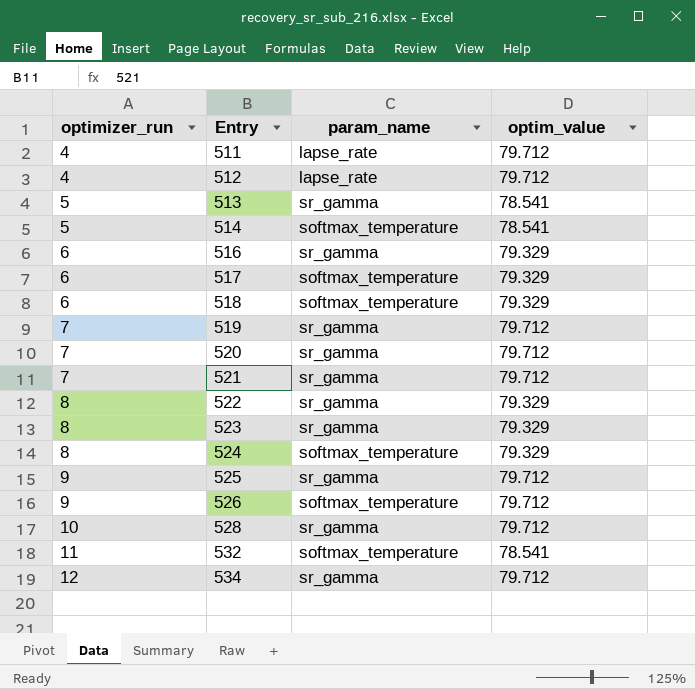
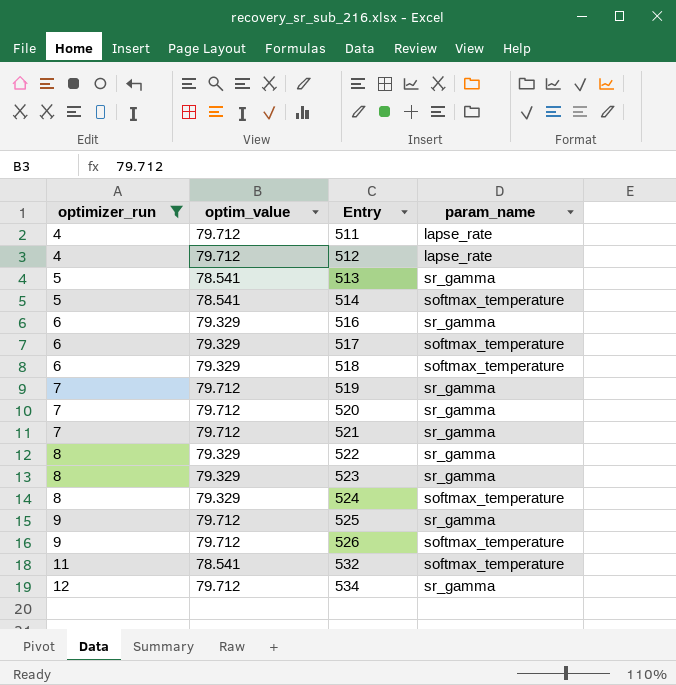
filter: none -> optimizer_run != 10
column optim_value | position: 4 -> 2

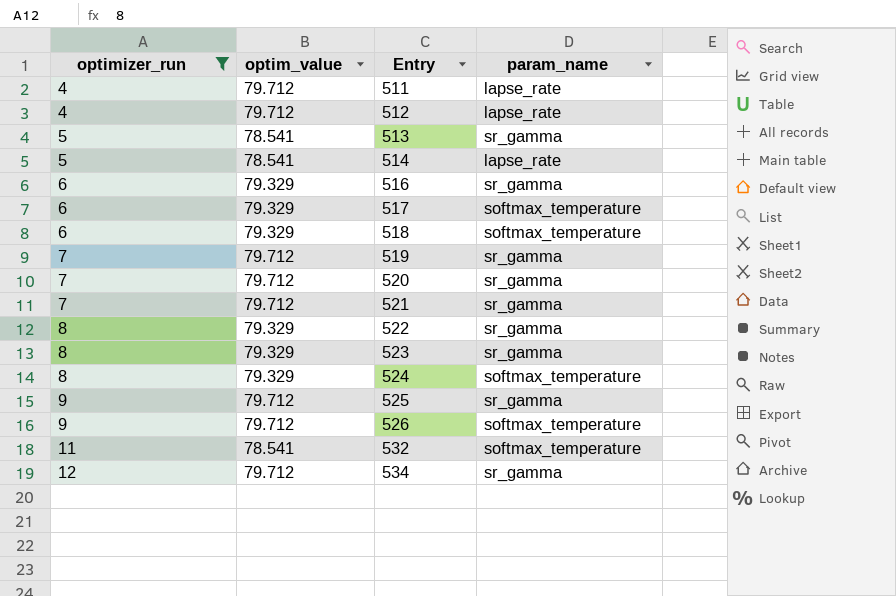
514 | param_name: softmax_temperature -> lapse_rate

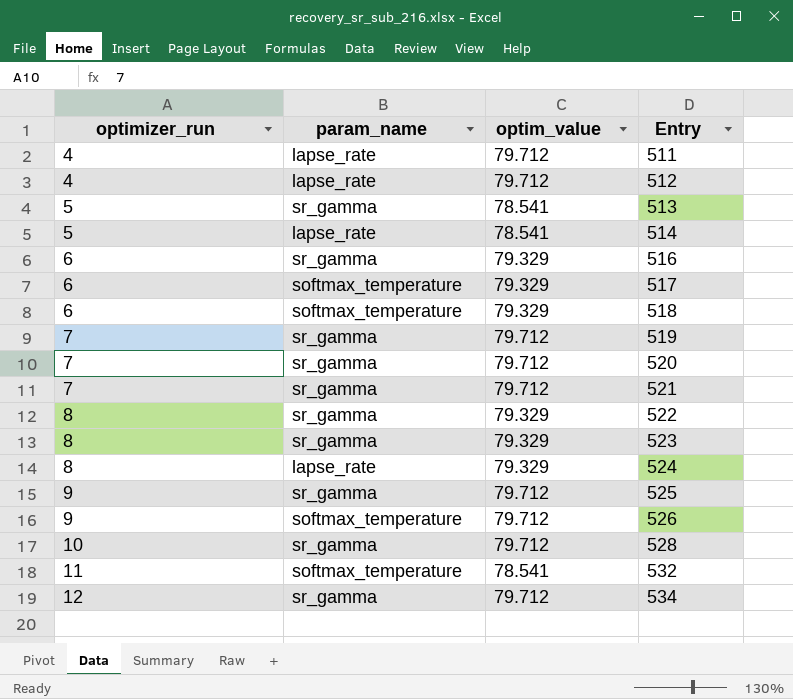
filter: optimizer_run != 10 -> none
column param_name | position: 4 -> 2
524 | param_name: softmax_temperature -> lapse_rate

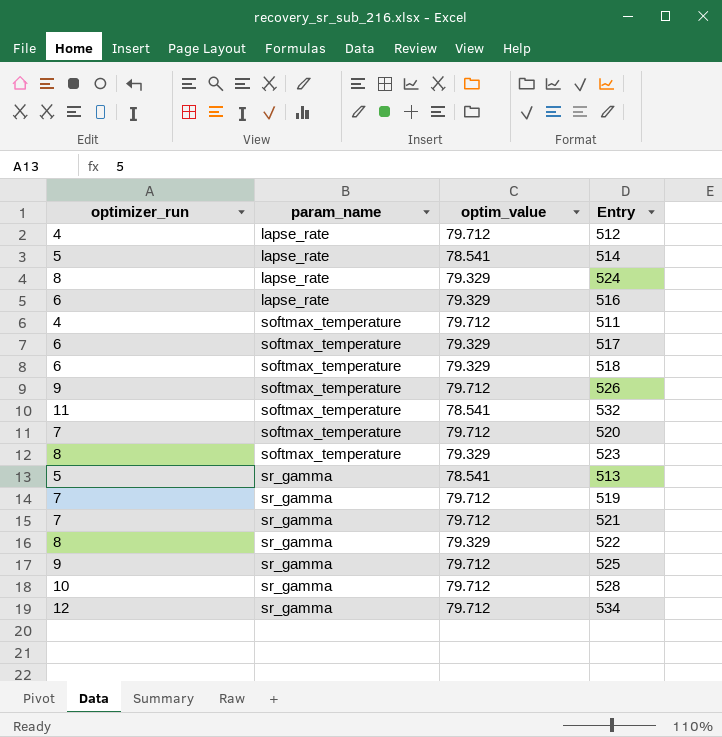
row order: optimizer_run ascending -> param_name ascending
516 | param_name: sr_gamma -> lapse_rate
511 | param_name: lapse_rate -> softmax_temperature
520 | param_name: sr_gamma -> softmax_temperature
523 | param_name: sr_gamma -> softmax_temperature

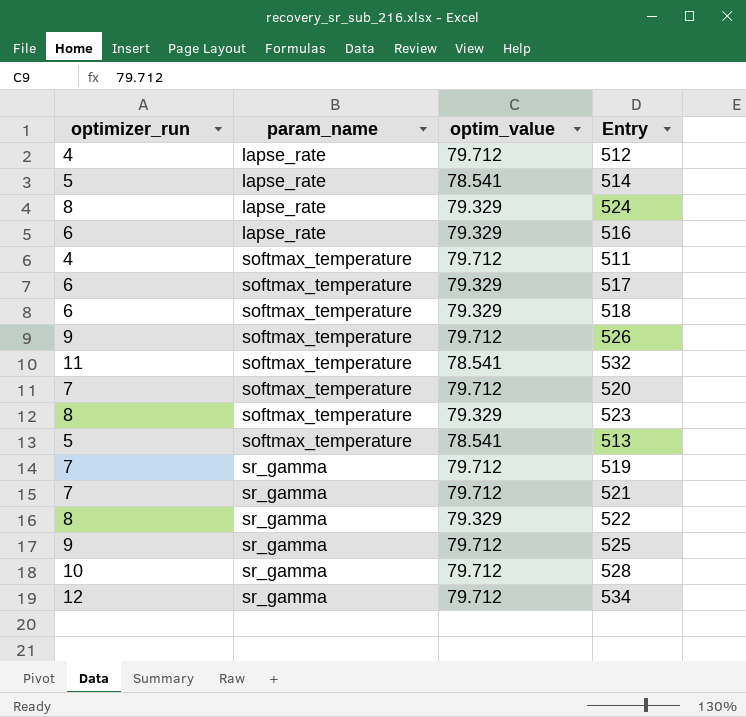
513 | param_name: sr_gamma -> softmax_temperature

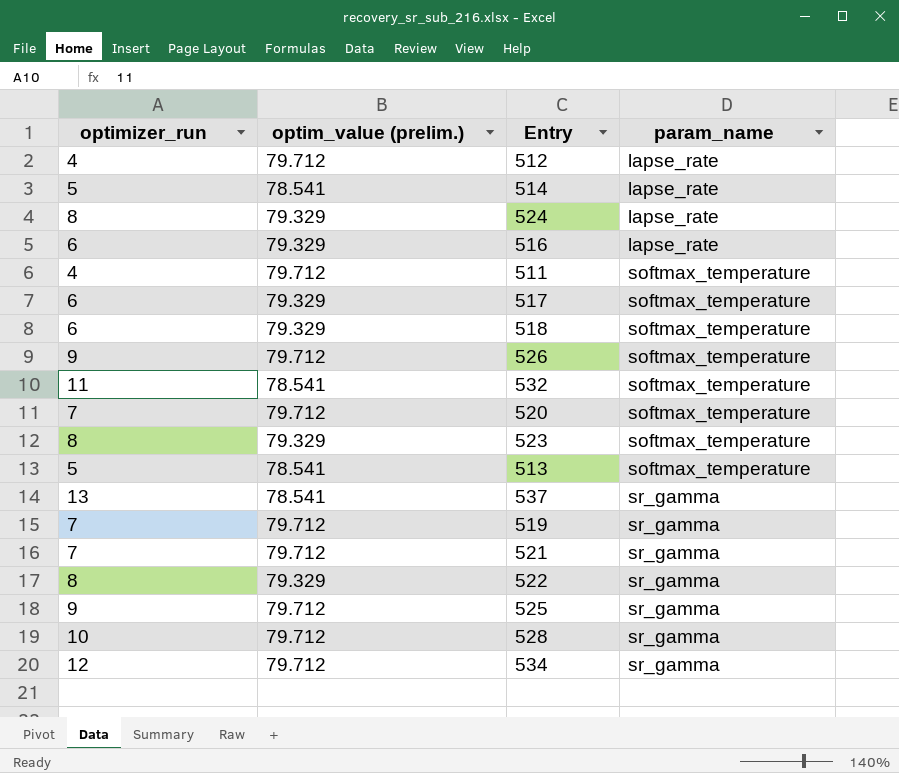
column name: optim_value -> optim_value (prelim.)
column param_name | position: 2 -> 4
row 537: none -> 13 | 78.541 | sr_gamma

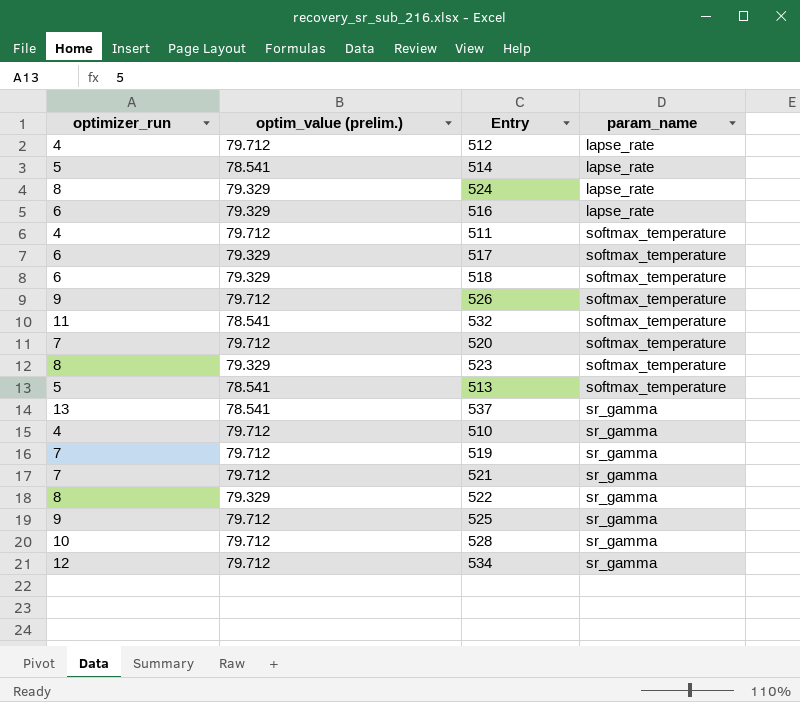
row 510: none -> 4 | 79.712 | sr_gamma

